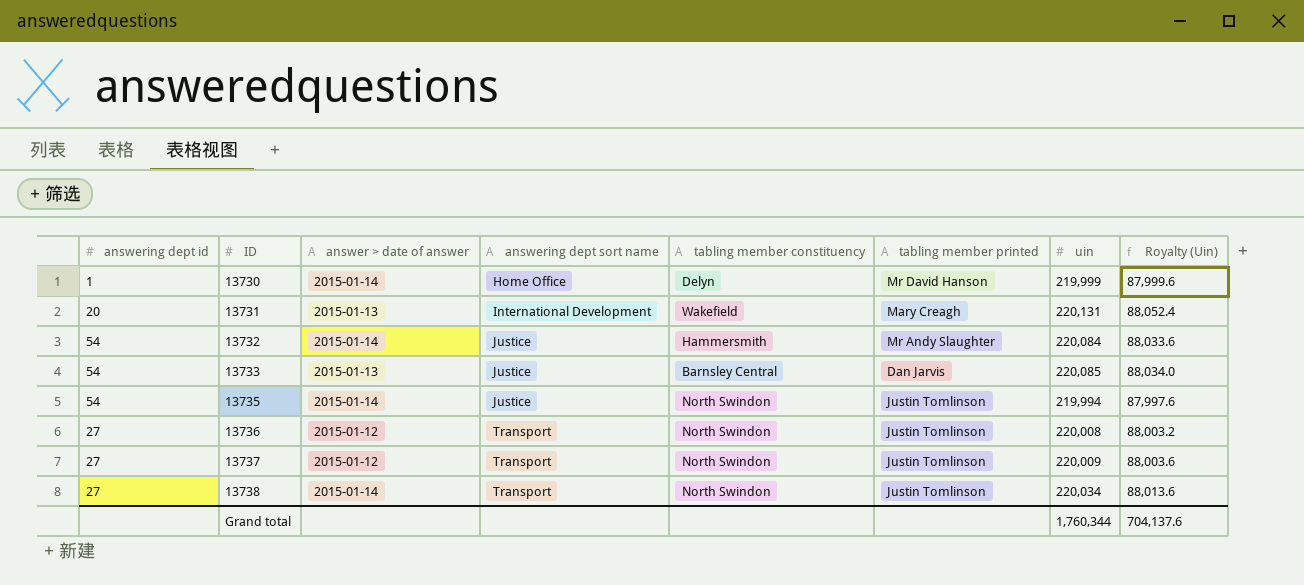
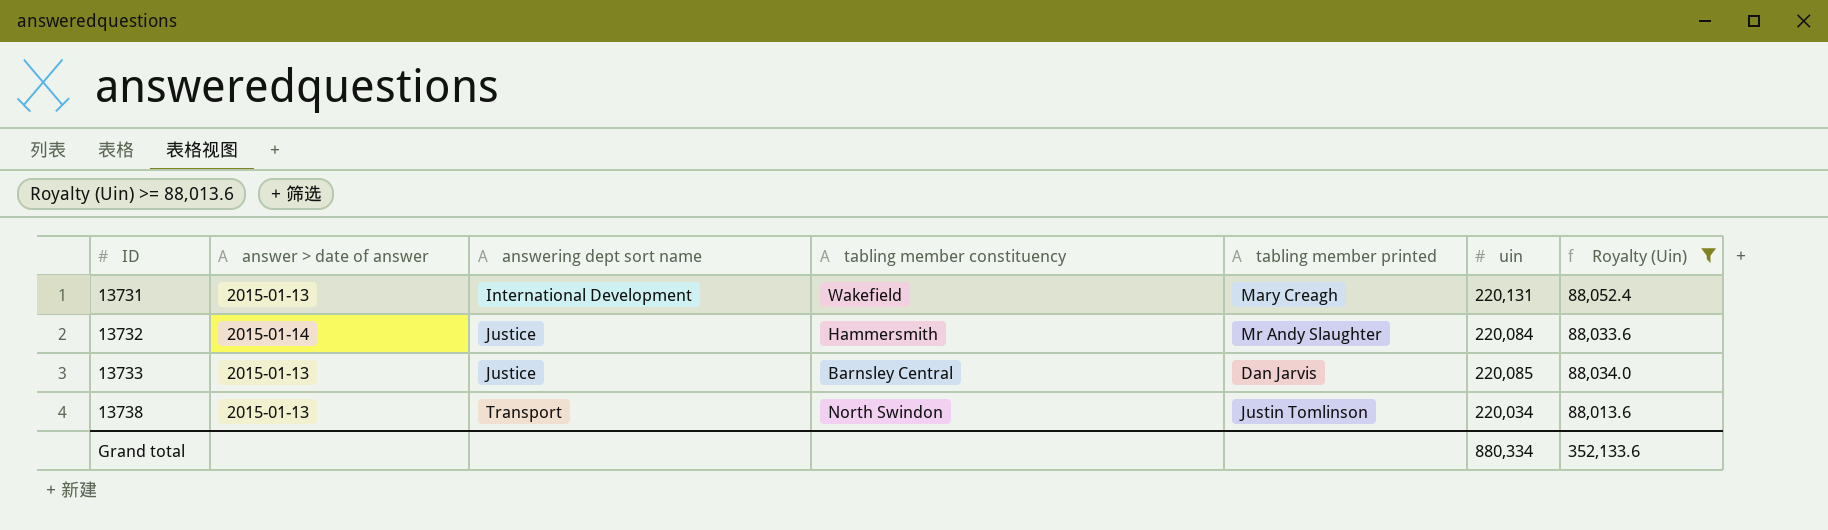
filter: none -> Royalty (Uin) >= 88,013.6
column answering dept id | position: 1 -> none
13738 | answer > date of answer: 2015-01-14 -> 2015-01-13
Grand total | uin: 1,760,344 -> 880,334
Grand total | Royalty (Uin): 704,137.6 -> 352,133.6

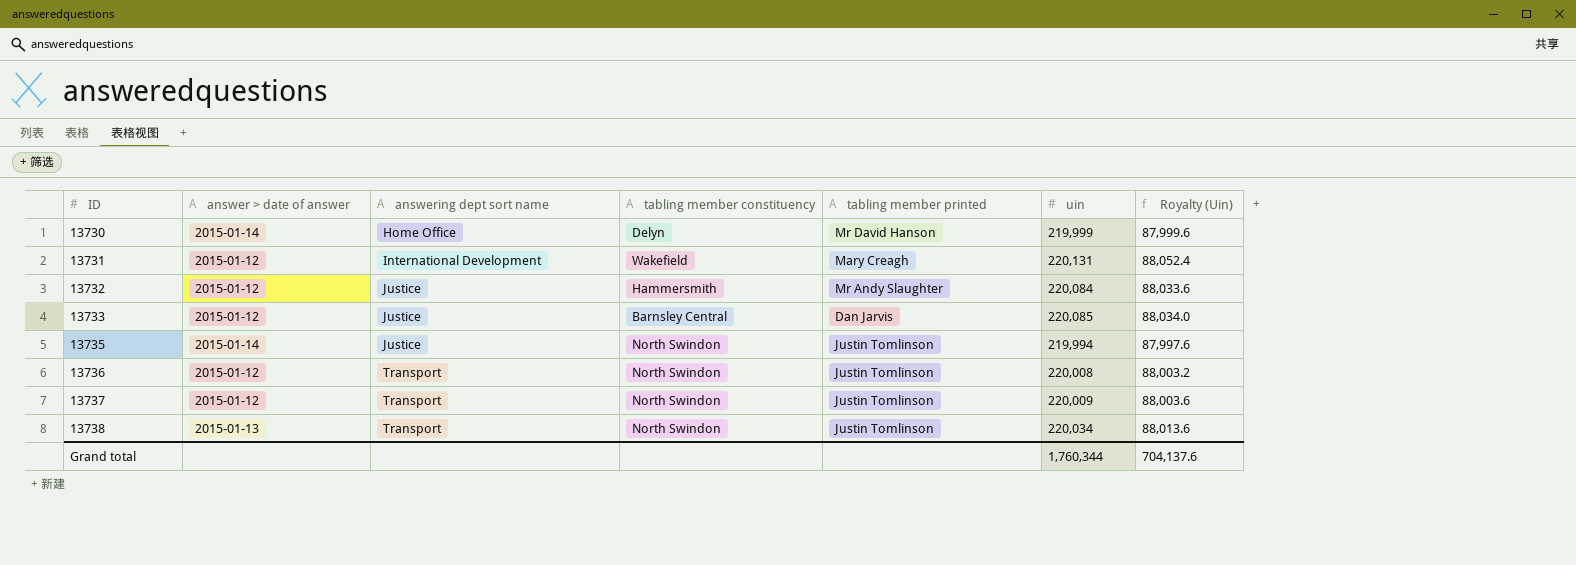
filter: Royalty (Uin) >= 88,013.6 -> none
13731 | answer > date of answer: 2015-01-13 -> 2015-01-12
13732 | answer > date of answer: 2015-01-14 -> 2015-01-12
13733 | answer > date of answer: 2015-01-13 -> 2015-01-12
Grand total | uin: 880,334 -> 1,760,344
Grand total | Royalty (Uin): 352,133.6 -> 704,137.6

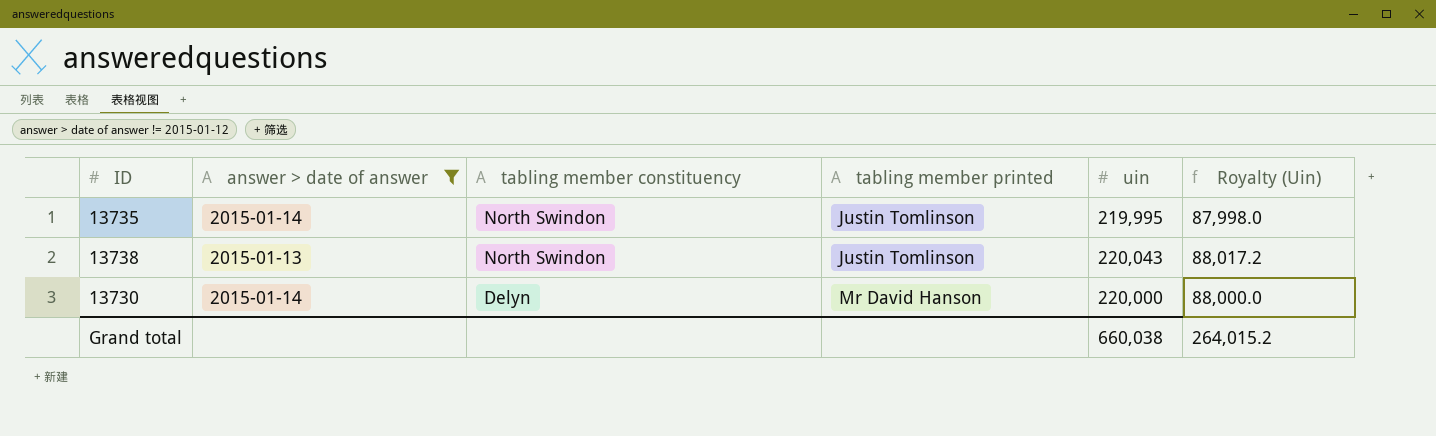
filter: none -> answer > date of answer != 2015-01-12
row order: ID ascending -> tabling member constituency descending
column answering dept sort name | position: 3 -> none
13735 | uin: 219,994 -> 219,995
13735 | Royalty (Uin): 87,997.6 -> 87,998.0
13738 | uin: 220,034 -> 220,043
13738 | Royalty (Uin): 88,013.6 -> 88,017.2
13730 | uin: 219,999 -> 220,000
13730 | Royalty (Uin): 87,999.6 -> 88,000.0
Grand total | uin: 1,760,344 -> 660,038
Grand total | Royalty (Uin): 704,137.6 -> 264,015.2

